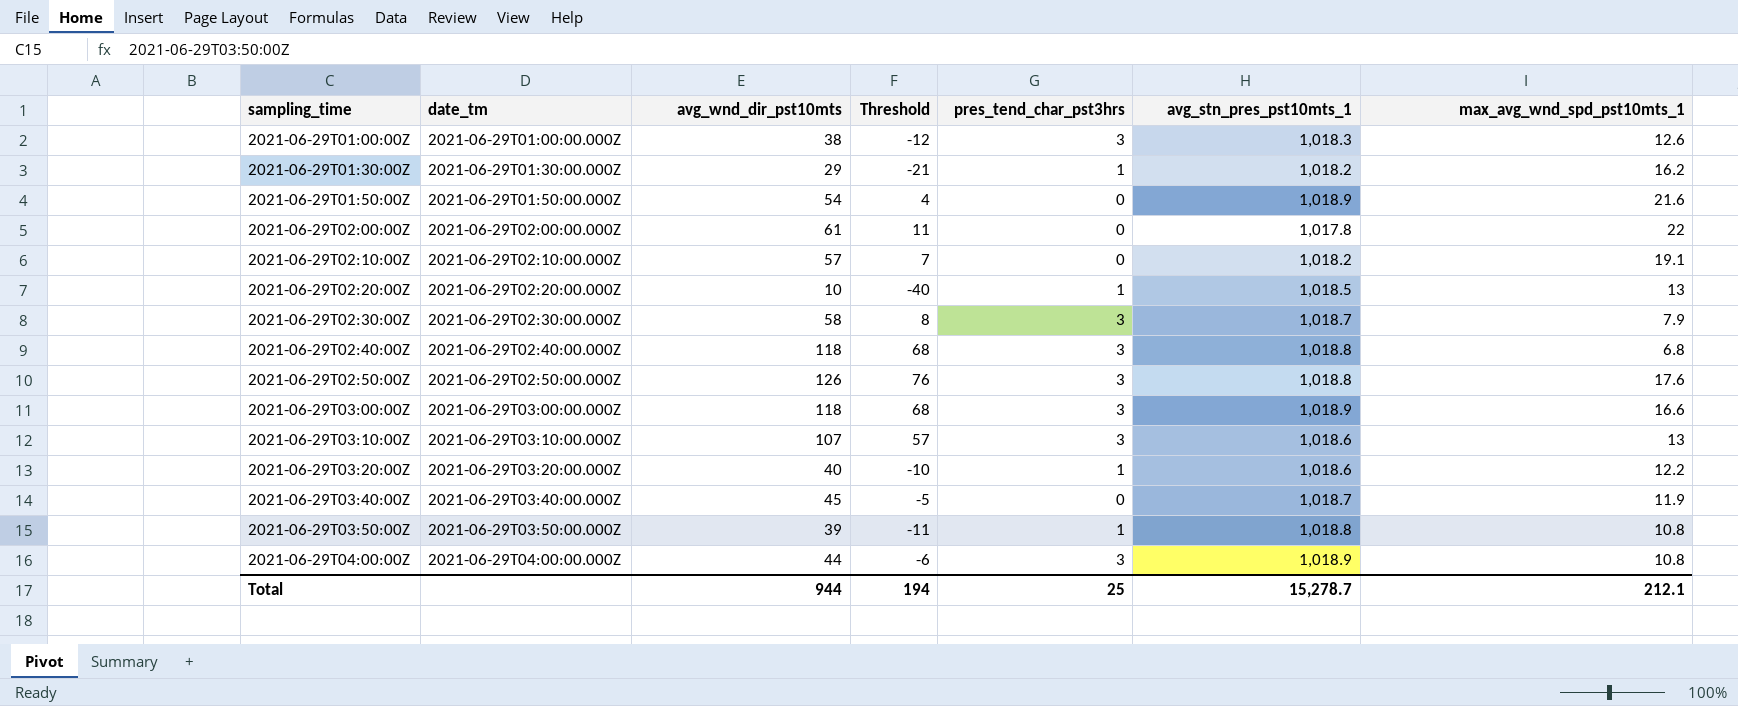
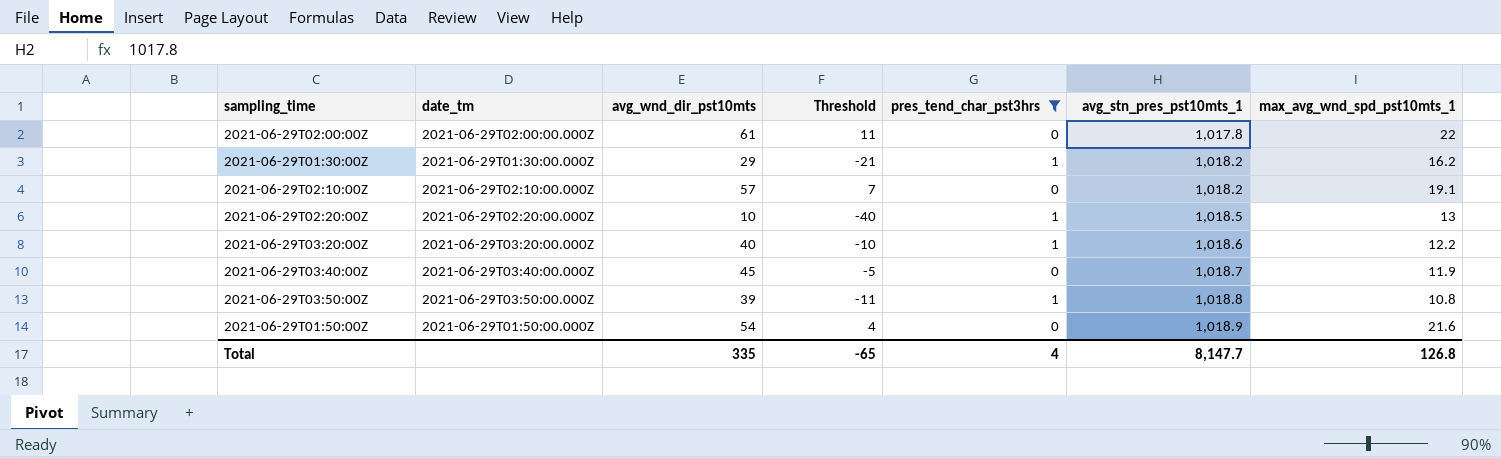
filter: none -> pres_tend_char_pst3hrs != 3
row order: sampling_time ascending -> avg_stn_pres_pst10mts_1 ascending
Total | avg_wnd_dir_pst10mts: 944 -> 335
Total | Threshold: 194 -> -65
Total | pres_tend_char_pst3hrs: 25 -> 4
Total | avg_stn_pres_pst10mts_1: 15,278.7 -> 8,147.7
Total | max_avg_wnd_spd_pst10mts_1: 212.1 -> 126.8

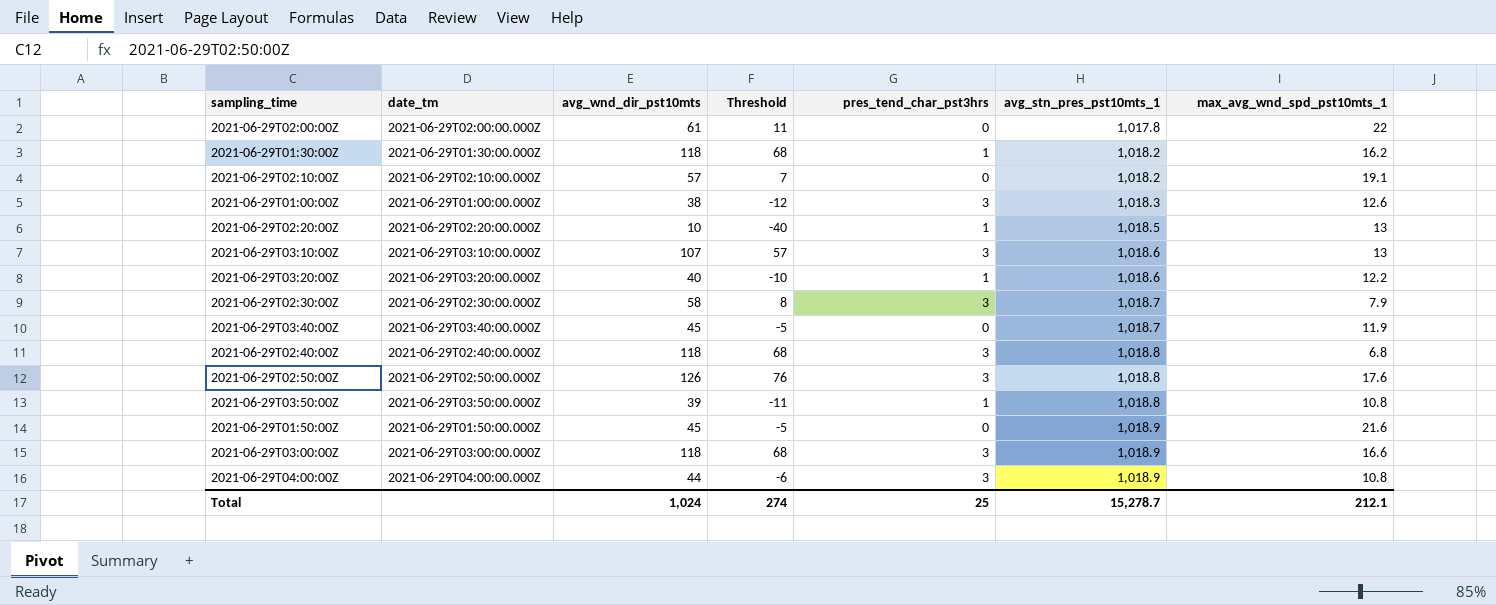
filter: pres_tend_char_pst3hrs != 3 -> none
2021-06-29T01:30:00Z | avg_wnd_dir_pst10mts: 29 -> 118
2021-06-29T01:30:00Z | Threshold: -21 -> 68
2021-06-29T01:50:00Z | avg_wnd_dir_pst10mts: 54 -> 45
2021-06-29T01:50:00Z | Threshold: 4 -> -5
Total | avg_wnd_dir_pst10mts: 335 -> 1,024
Total | Threshold: -65 -> 274
Total | pres_tend_char_pst3hrs: 4 -> 25
Total | avg_stn_pres_pst10mts_1: 8,147.7 -> 15,278.7
Total | max_avg_wnd_spd_pst10mts_1: 126.8 -> 212.1

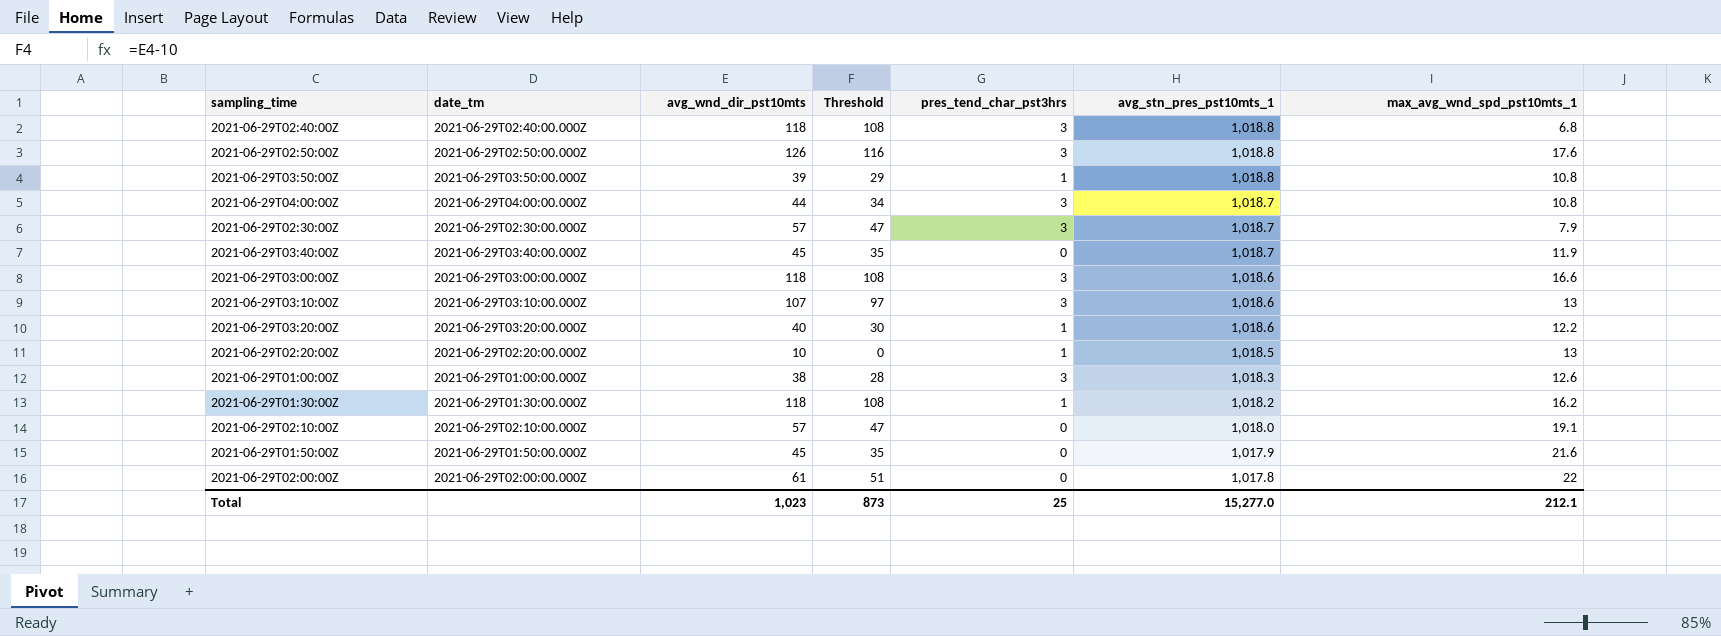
row order: avg_stn_pres_pst10mts_1 ascending -> avg_stn_pres_pst10mts_1 descending
column Threshold | formula: [avg_wnd_dir_pst10mts] - 50 -> [avg_wnd_dir_pst10mts] - 10
2021-06-29T04:00:00Z | avg_stn_pres_pst10mts_1: 1,018.9 -> 1,018.7
2021-06-29T02:30:00Z | avg_wnd_dir_pst10mts: 58 -> 57
2021-06-29T03:00:00Z | avg_stn_pres_pst10mts_1: 1,018.9 -> 1,018.6
2021-06-29T02:10:00Z | avg_stn_pres_pst10mts_1: 1,018.2 -> 1,018.0
2021-06-29T01:50:00Z | avg_stn_pres_pst10mts_1: 1,018.9 -> 1,017.9
Total | avg_wnd_dir_pst10mts: 1,024 -> 1,023
Total | Threshold: 274 -> 873
Total | avg_stn_pres_pst10mts_1: 15,278.7 -> 15,277.0

